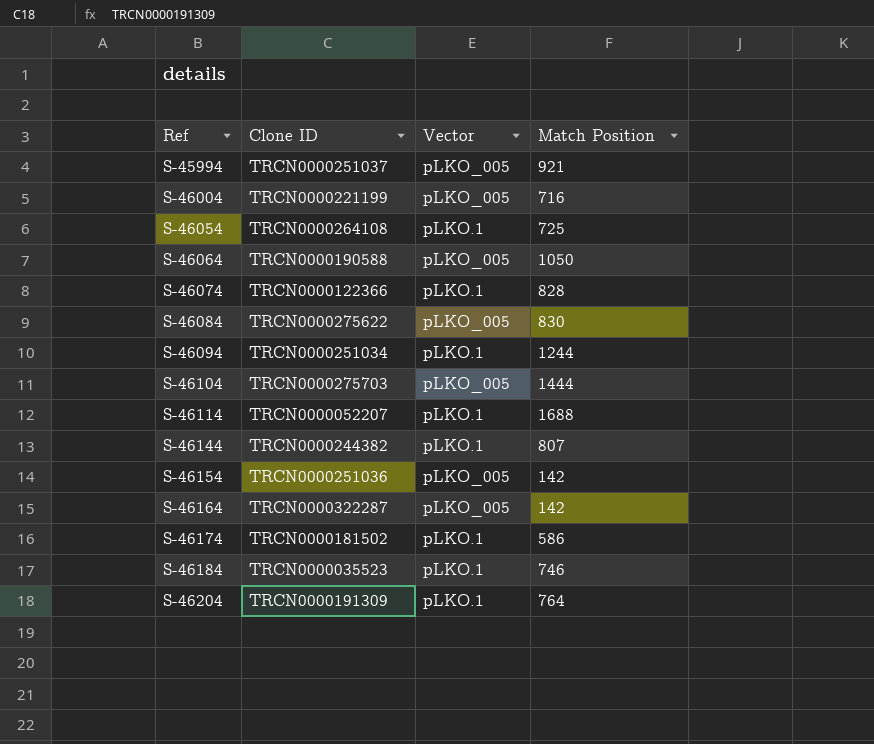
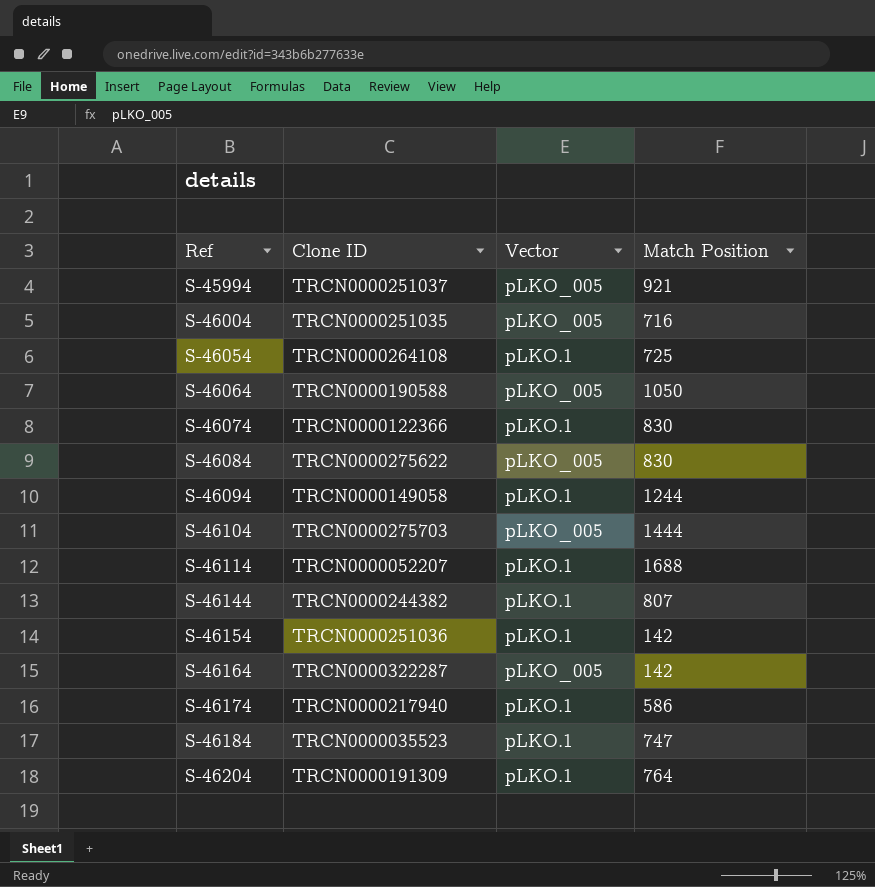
S-46004 | Clone ID: TRCN0000221199 -> TRCN0000251035
S-46074 | Match Position: 828 -> 830
S-46094 | Clone ID: TRCN0000251034 -> TRCN0000149058
S-46154 | Vector: pLKO_005 -> pLKO.1
S-46174 | Clone ID: TRCN0000181502 -> TRCN0000217940
S-46184 | Match Position: 746 -> 747

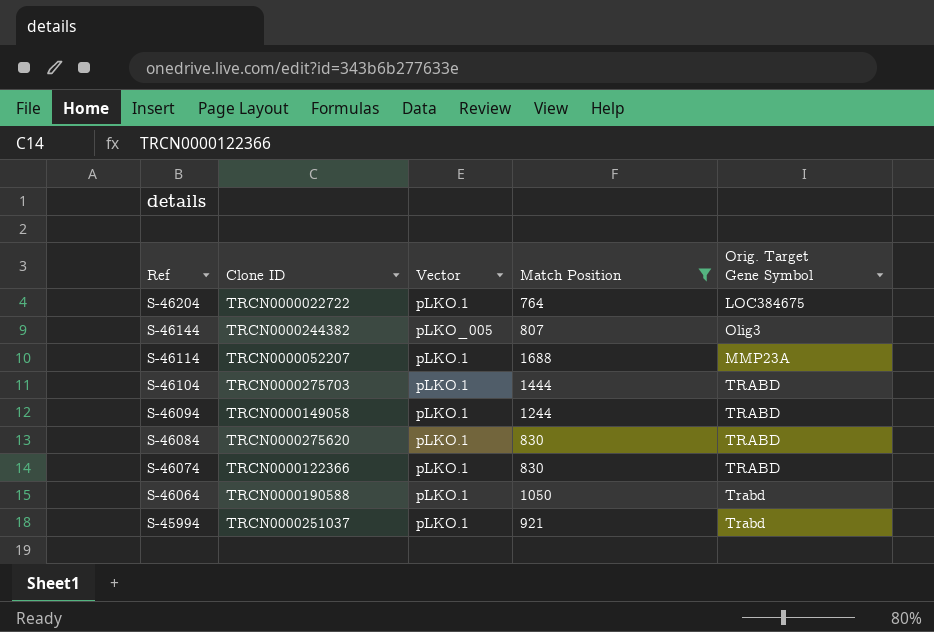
filter: none -> Match Position >= 764
row order: Ref ascending -> Ref descending
column Orig. Target Gene Symbol | position: none -> 5
S-46204 | Clone ID: TRCN0000191309 -> TRCN0000022722
S-46144 | Vector: pLKO.1 -> pLKO_005
S-46104 | Vector: pLKO_005 -> pLKO.1
S-46084 | Clone ID: TRCN0000275622 -> TRCN0000275620
S-46084 | Vector: pLKO_005 -> pLKO.1
S-46064 | Vector: pLKO_005 -> pLKO.1
S-45994 | Vector: pLKO_005 -> pLKO.1

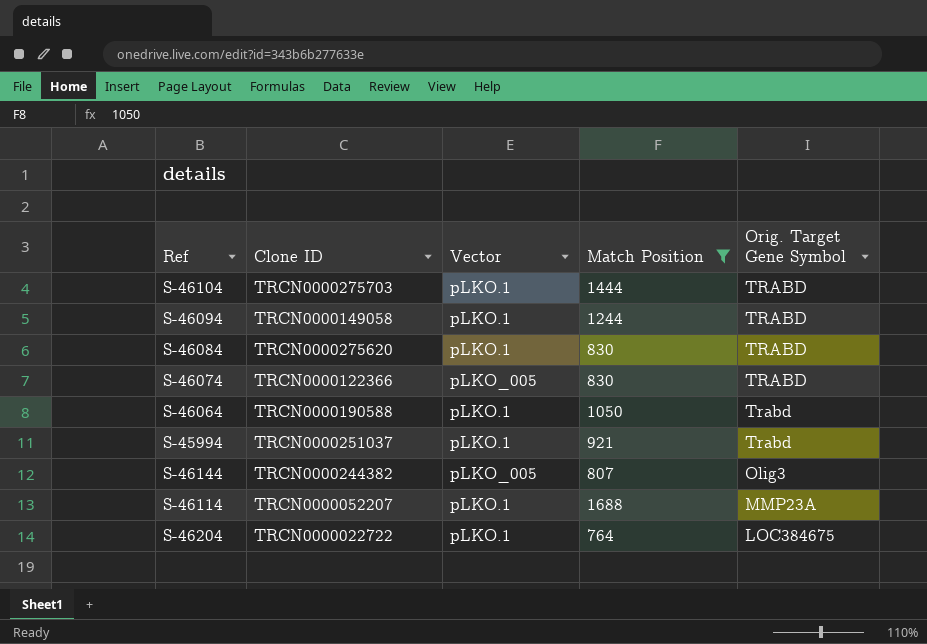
row order: Ref descending -> Orig. Target Gene Symbol descending
S-46074 | Vector: pLKO.1 -> pLKO_005

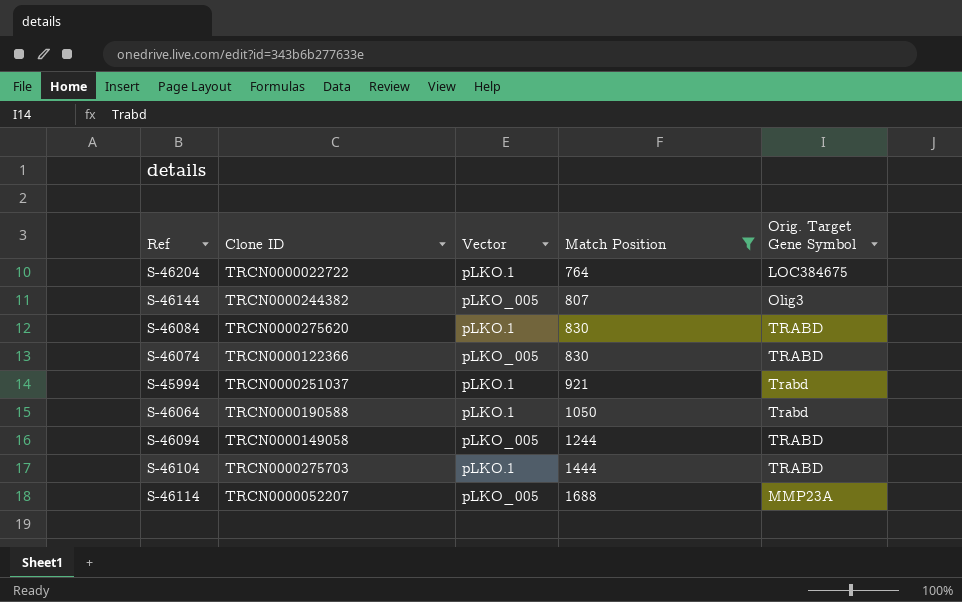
row order: Orig. Target Gene Symbol descending -> Match Position ascending
S-46094 | Vector: pLKO.1 -> pLKO_005
S-46114 | Vector: pLKO.1 -> pLKO_005

